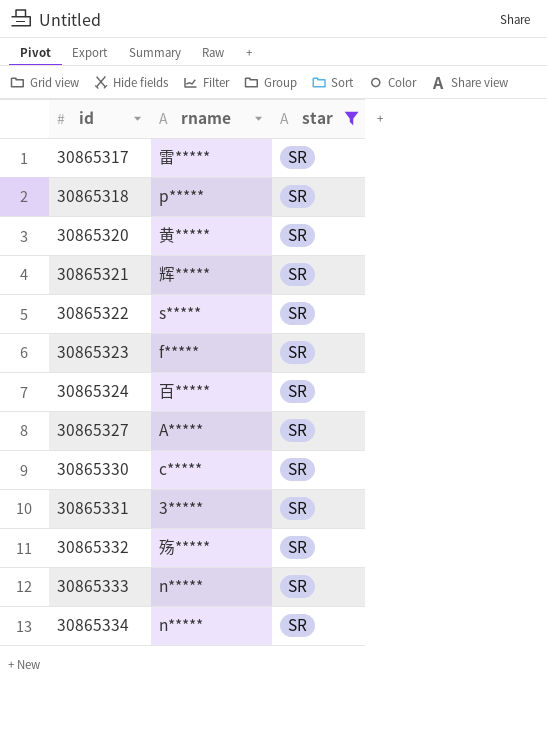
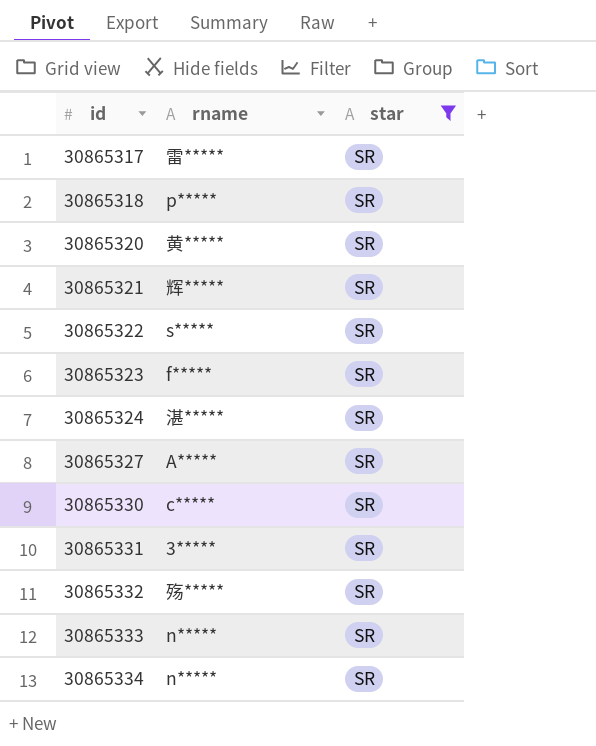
30865324 | rname: 百***** -> 湛*****

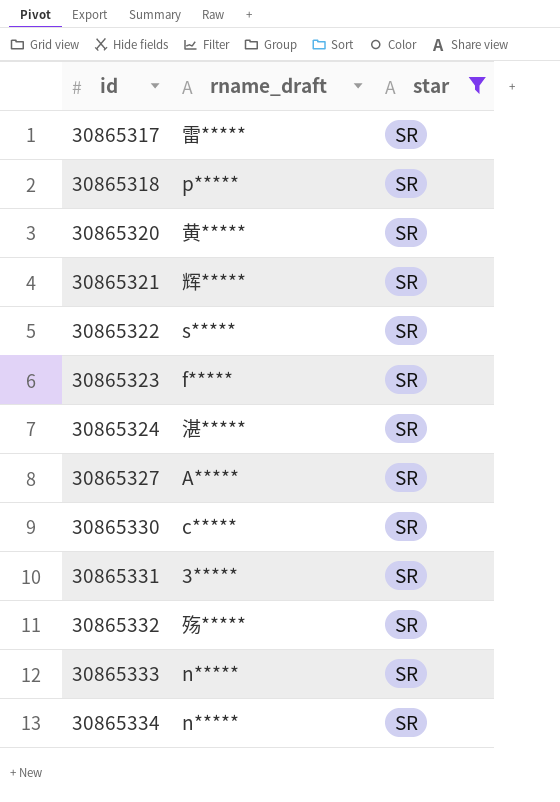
column name: rname -> rname_draft

